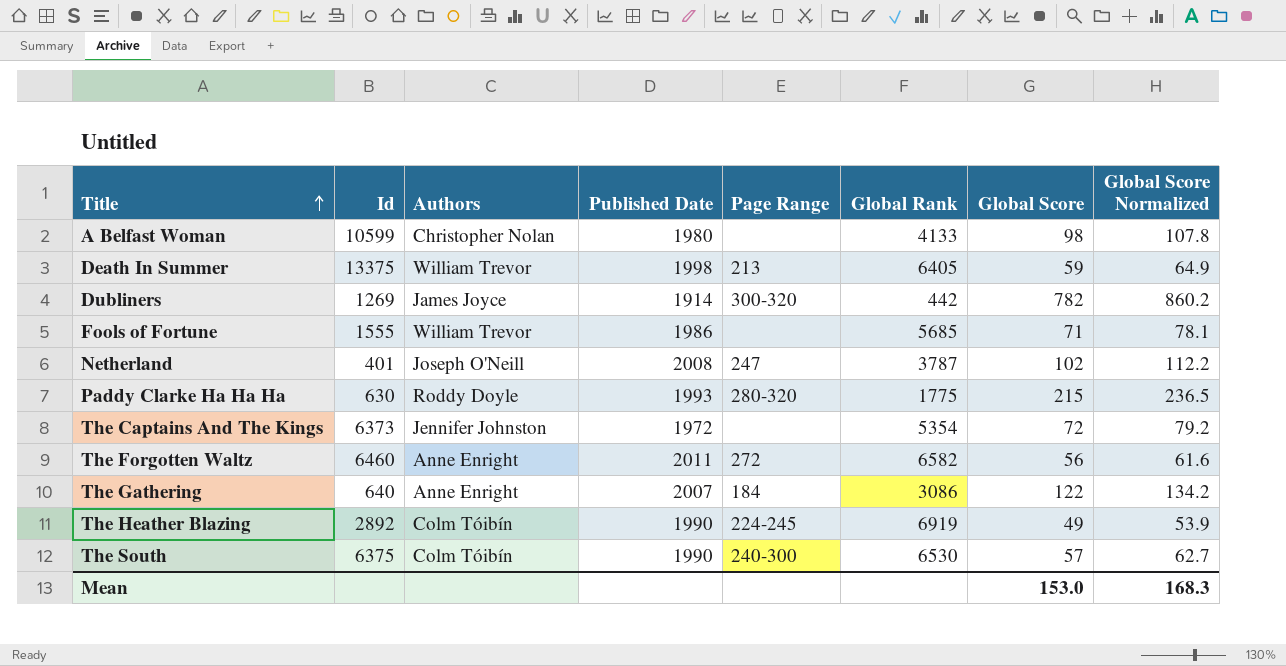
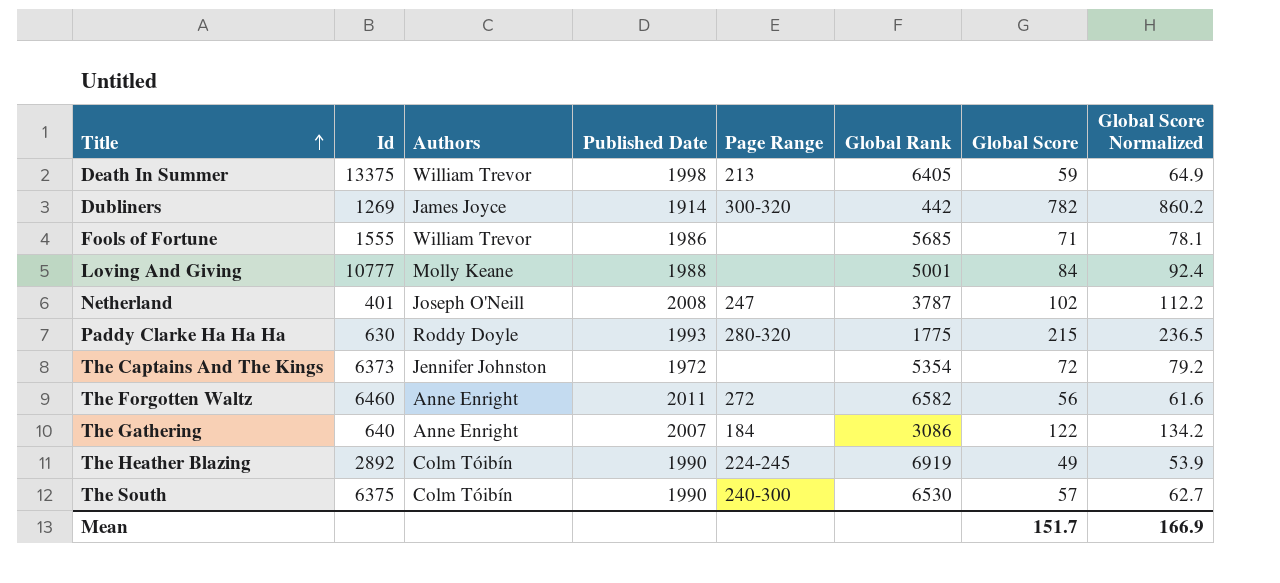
row A Belfast Woman: 10599 | Christopher Nolan | 1980 | none | 4133 | 98 | 107.8 -> none
row Loving And Giving: none -> 10777 | Molly Keane | 1988 | none | 5001 | 84 | 92.4
Mean | Global Score: 153.0 -> 151.7
Mean | Global Score Normalized: 168.3 -> 166.9

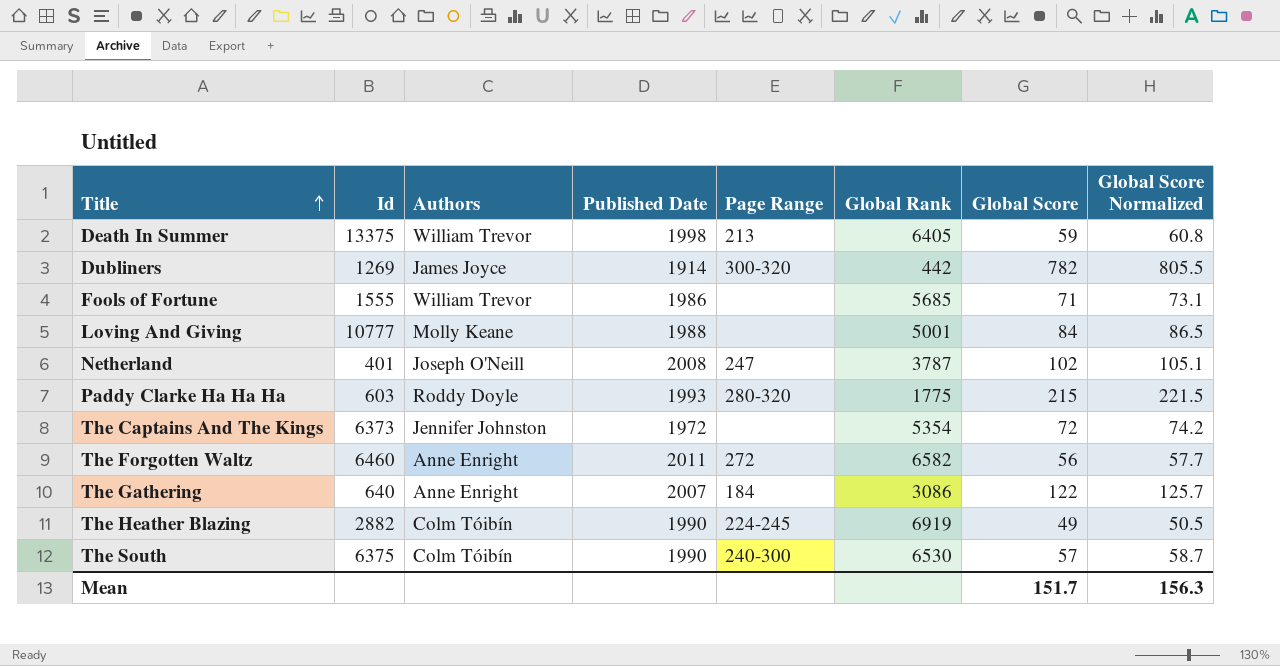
column Global Score Normalized | formula: [Global Score] * 1.1 -> [Global Score] * 1.03
Paddy Clarke Ha Ha Ha | Id: 630 -> 603
The Heather Blazing | Id: 2892 -> 2882
Mean | Global Score Normalized: 166.9 -> 156.3

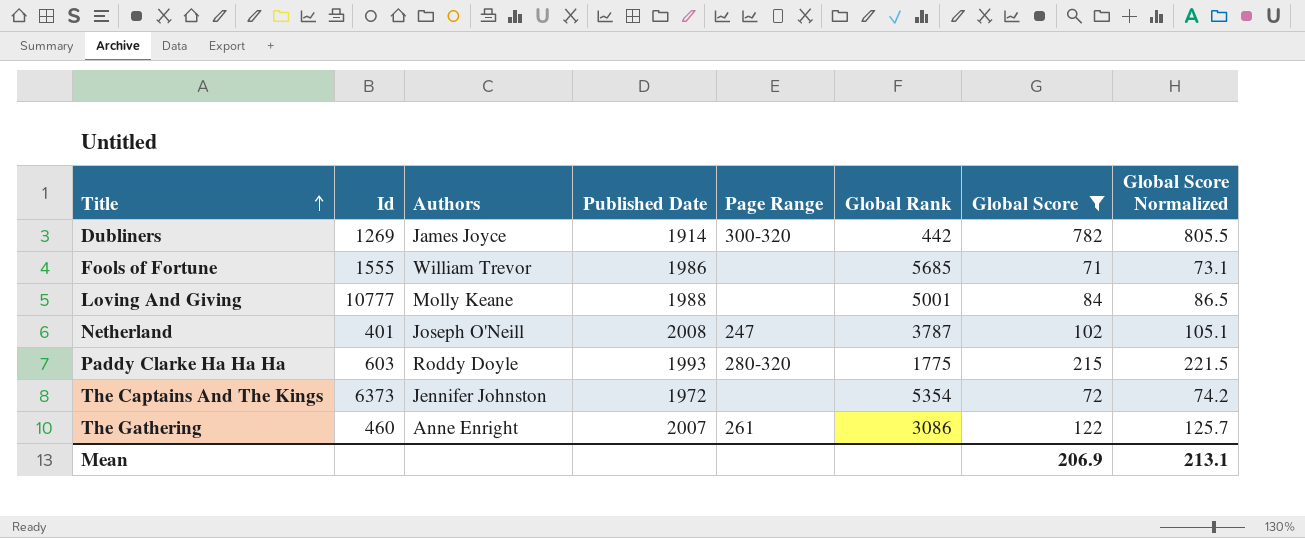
filter: none -> Global Score >= 71
The Gathering | Id: 640 -> 460
The Gathering | Page Range: 184 -> 261
Mean | Global Score: 151.7 -> 206.9
Mean | Global Score Normalized: 156.3 -> 213.1

